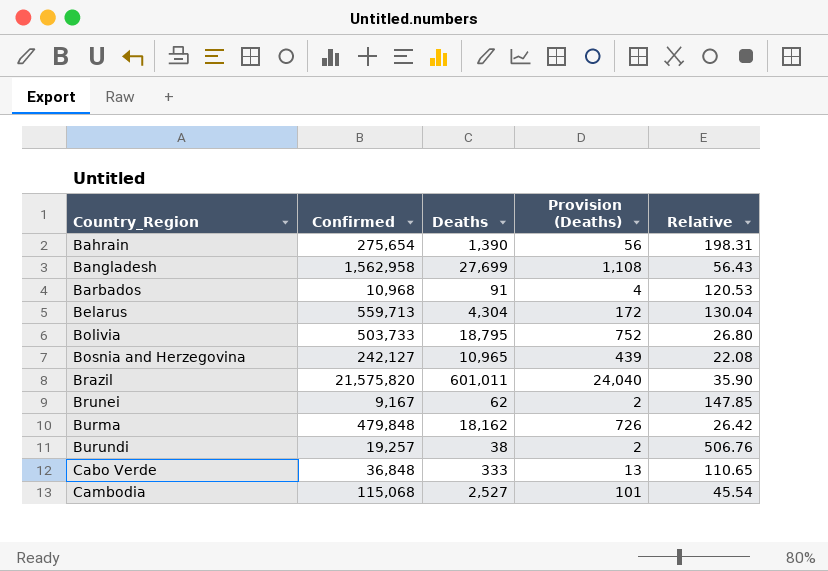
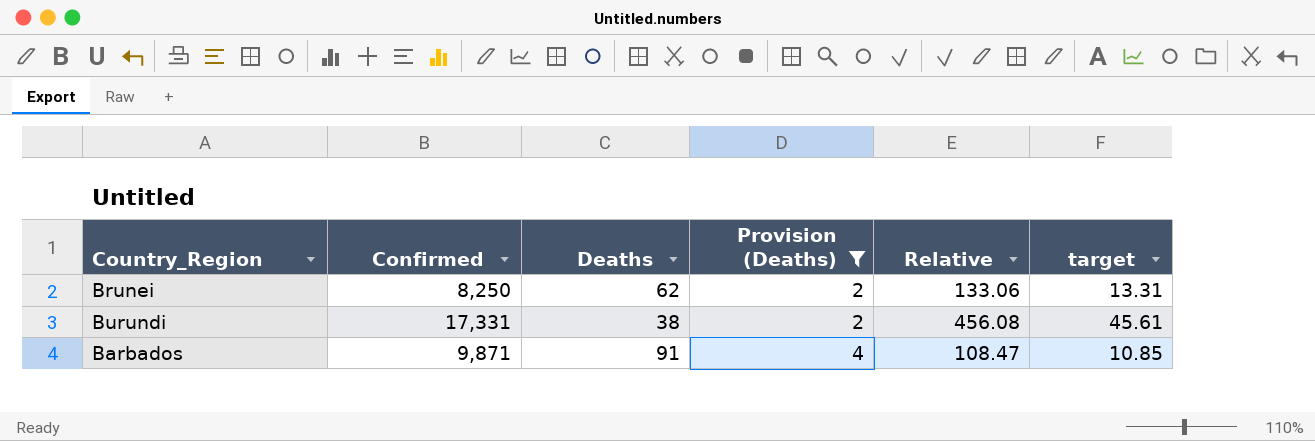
filter: none -> Provision (Deaths) <= 4
row order: Country_Region ascending -> Provision (Deaths) ascending
column target | formula: none -> [Relative] * 0.1
Brunei | Confirmed: 9,167 -> 8,250
Brunei | Relative: 147.85 -> 133.06
Burundi | Confirmed: 19,257 -> 17,331
Burundi | Relative: 506.76 -> 456.08
Barbados | Confirmed: 10,968 -> 9,871
Barbados | Relative: 120.53 -> 108.47

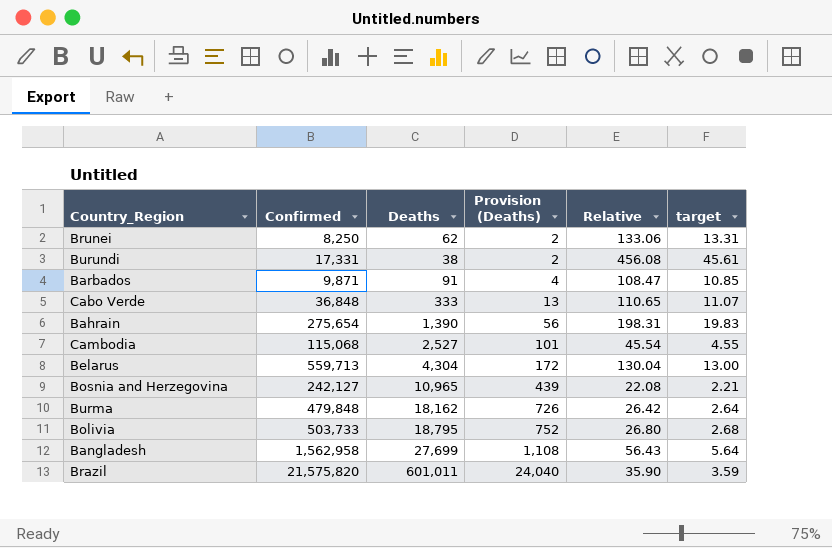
filter: Provision (Deaths) <= 4 -> none

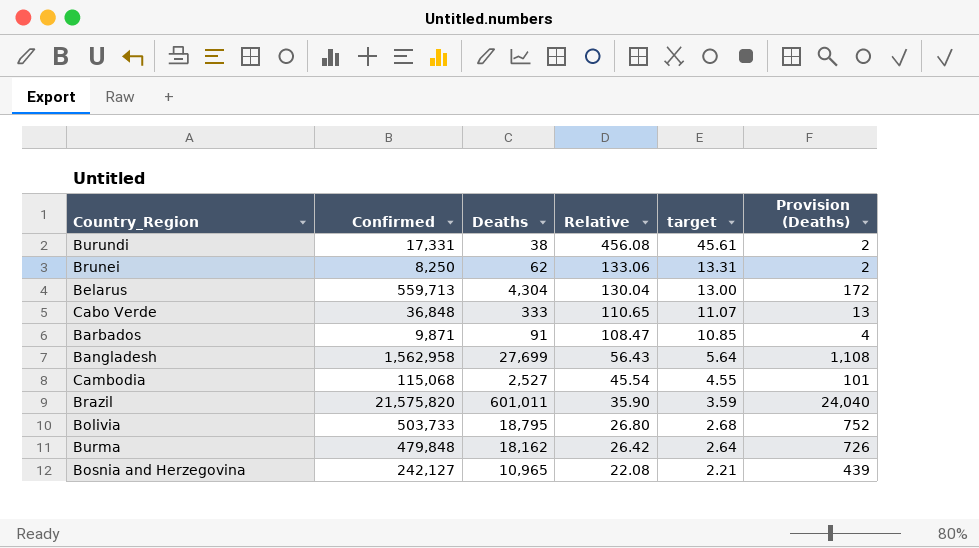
row order: Provision (Deaths) ascending -> Relative descending
column Provision (Deaths) | position: 4 -> 6
row Bahrain: 275,654 | 1,390 | 56 | 198.31 | 19.83 -> none

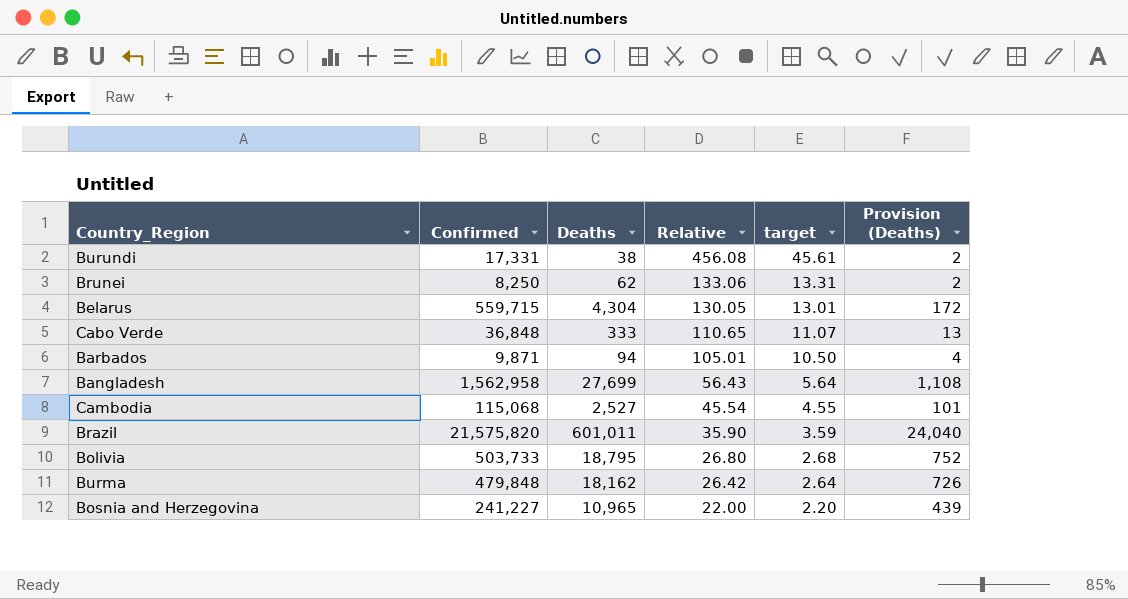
Belarus | Confirmed: 559,713 -> 559,715
Belarus | Relative: 130.04 -> 130.05
Belarus | target: 13.00 -> 13.01
Barbados | Deaths: 91 -> 94
Barbados | Relative: 108.47 -> 105.01
Barbados | target: 10.85 -> 10.50
Bosnia and Herzegovina | Confirmed: 242,127 -> 241,227
Bosnia and Herzegovina | Relative: 22.08 -> 22.00
Bosnia and Herzegovina | target: 2.21 -> 2.20

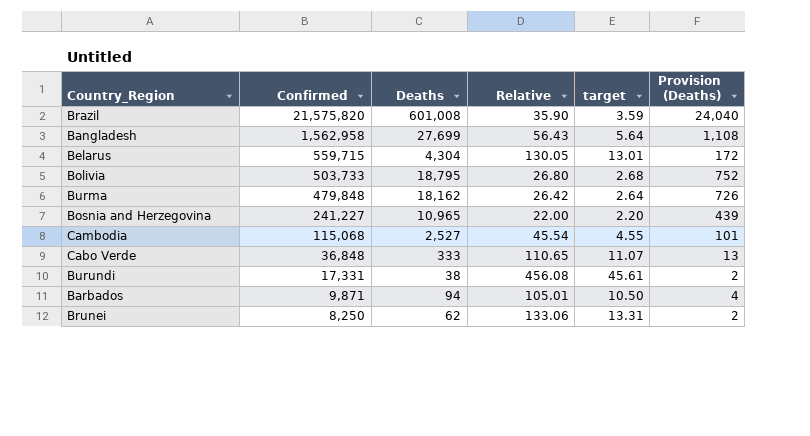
row order: Relative descending -> Confirmed descending
Brazil | Deaths: 601,011 -> 601,008

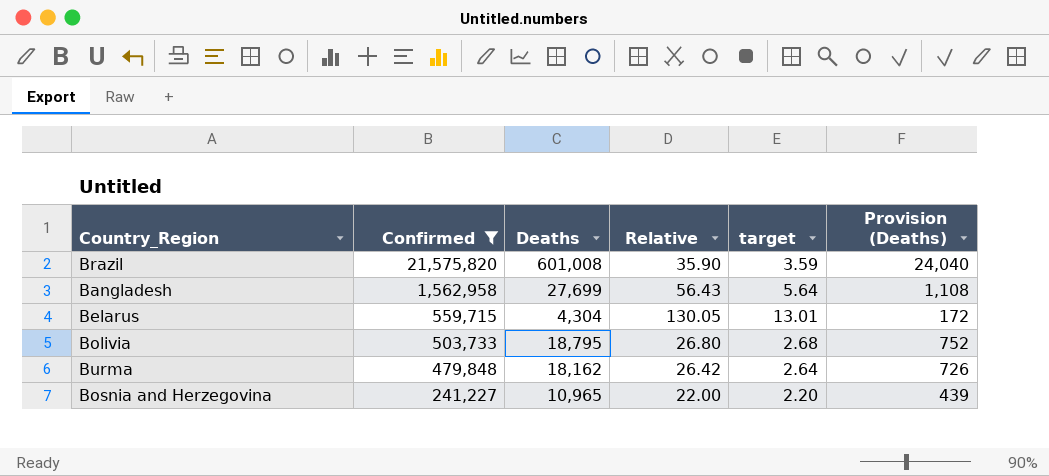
filter: none -> Confirmed >= 241,227

